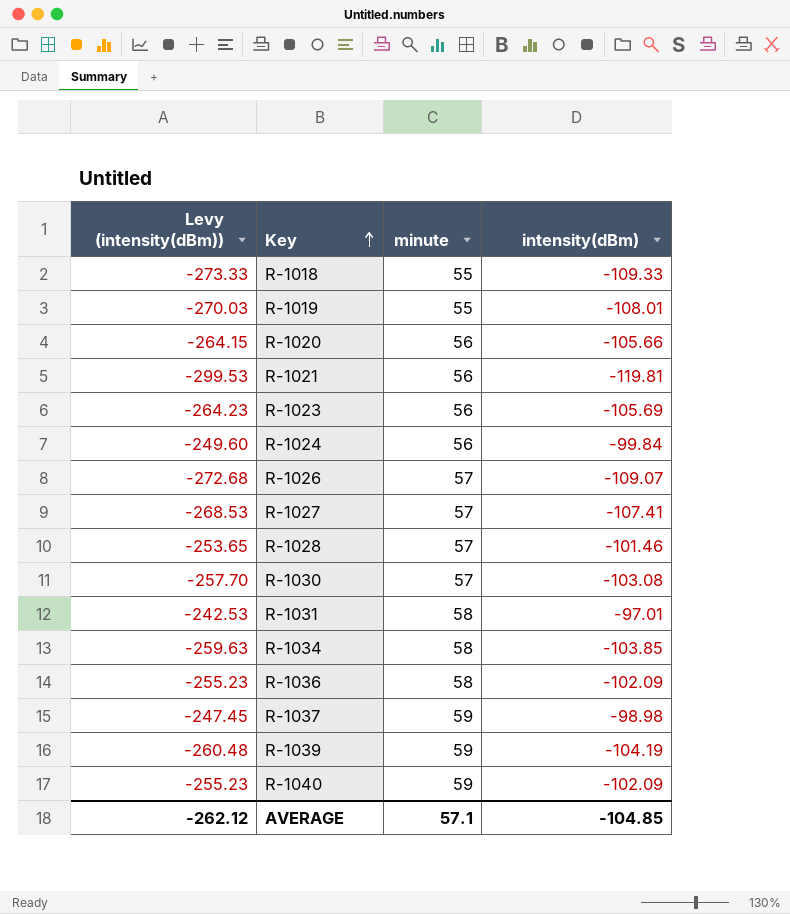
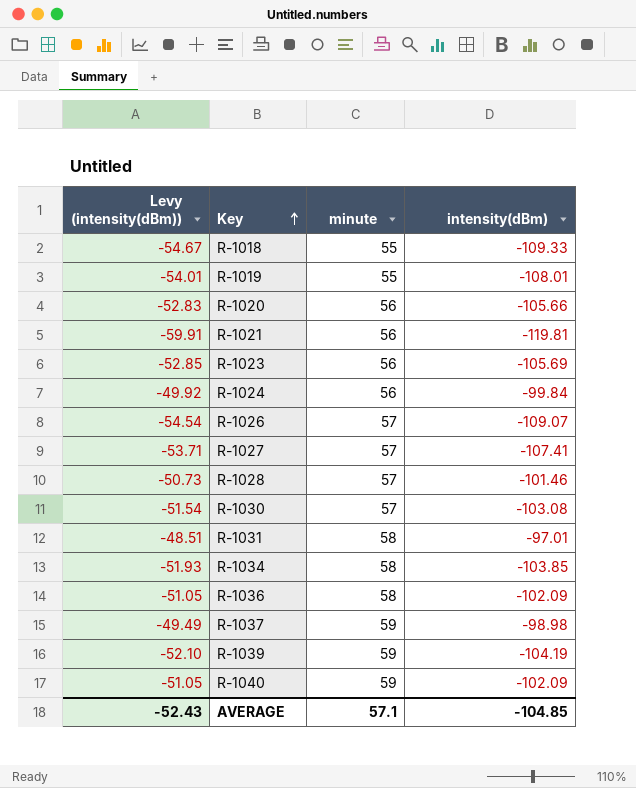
column Levy (intensity(dBm)) | formula: [intensity(dBm)] * 2.5 -> [intensity(dBm)] * 0.5
AVERAGE | Levy (intensity(dBm)): -262.12 -> -52.43

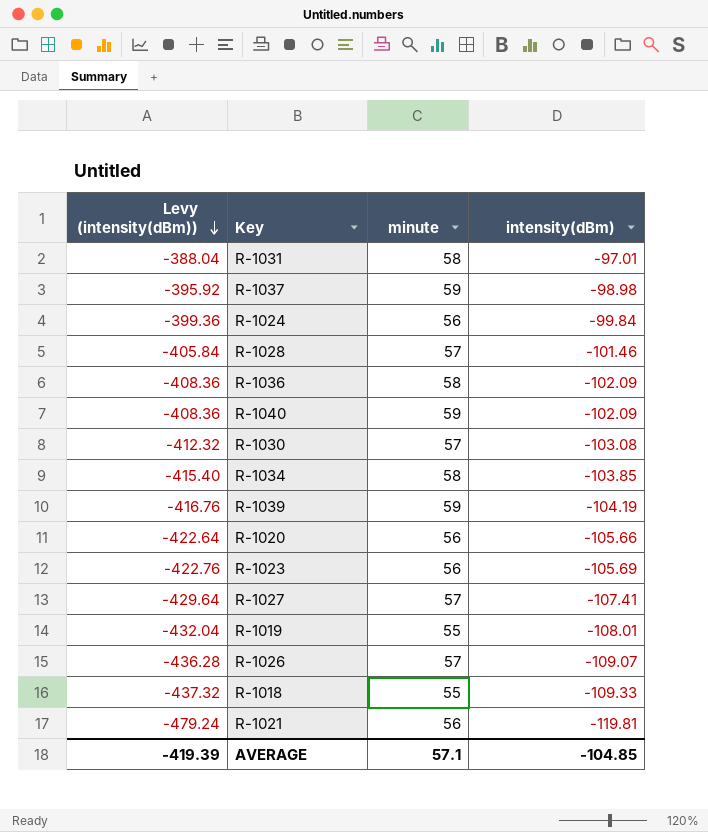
row order: Key ascending -> Levy (intensity(dBm)) descending
column Levy (intensity(dBm)) | formula: [intensity(dBm)] * 0.5 -> [intensity(dBm)] * 4
AVERAGE | Levy (intensity(dBm)): -52.43 -> -419.39

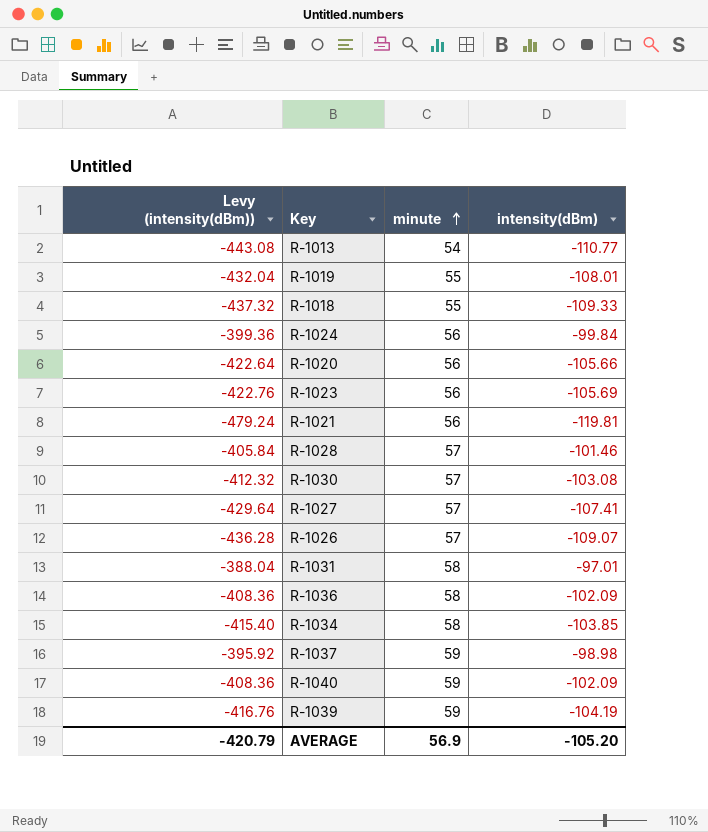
row order: Levy (intensity(dBm)) descending -> minute ascending
row R-1013: none -> -443.08 | 54 | -110.77
AVERAGE | Levy (intensity(dBm)): -419.39 -> -420.79
AVERAGE | minute: 57.1 -> 56.9
AVERAGE | intensity(dBm): -104.85 -> -105.20

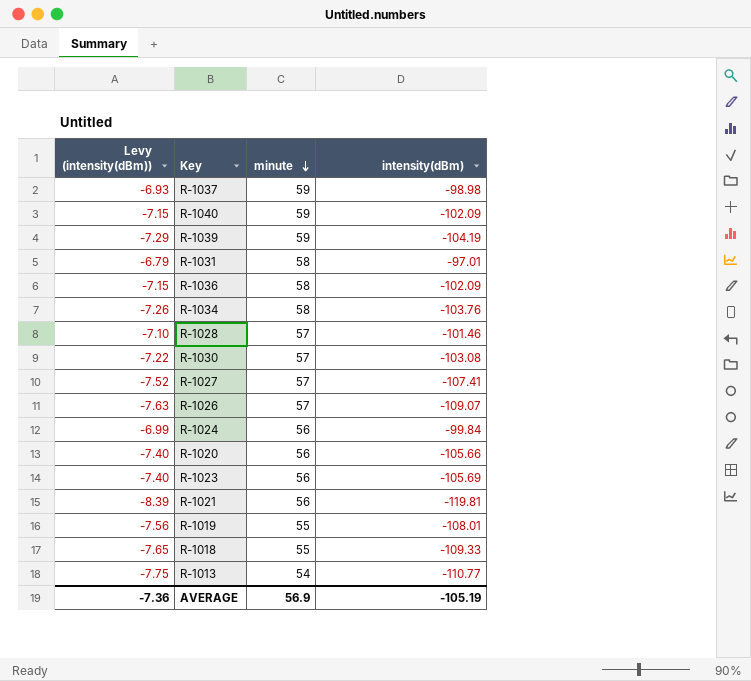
row order: minute ascending -> minute descending
column Levy (intensity(dBm)) | formula: [intensity(dBm)] * 4 -> [intensity(dBm)] * 0.07
R-1034 | intensity(dBm): -103.85 -> -103.76
AVERAGE | Levy (intensity(dBm)): -420.79 -> -7.36
AVERAGE | intensity(dBm): -105.20 -> -105.19

